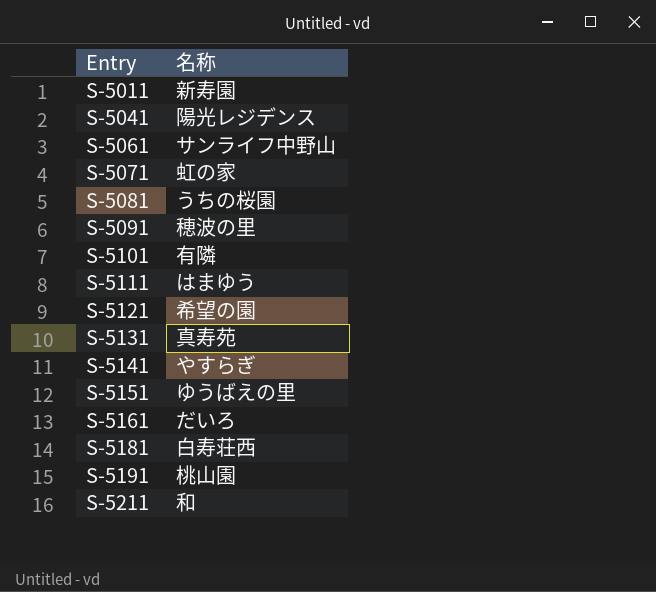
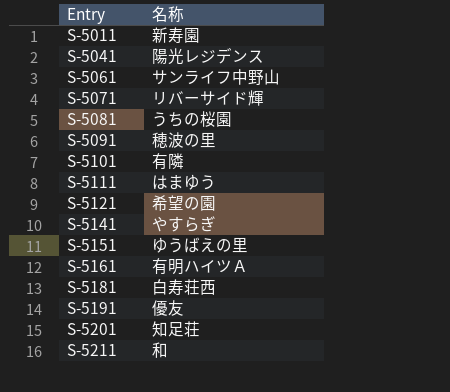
row S-5131: 真寿苑 -> none
S-5071 | 名称: 虹の家 -> リバーサイド輝
S-5161 | 名称: だいろ -> 有明ハイツＡ
S-5191 | 名称: 桃山園 -> 優友
row S-5201: none -> 知足荘

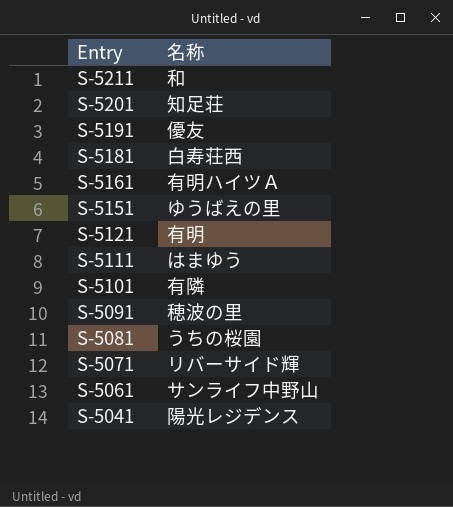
row order: Entry ascending -> Entry descending
row S-5011: 新寿園 -> none
row S-5141: やすらぎ -> none
S-5121 | 名称: 希望の園 -> 有明

